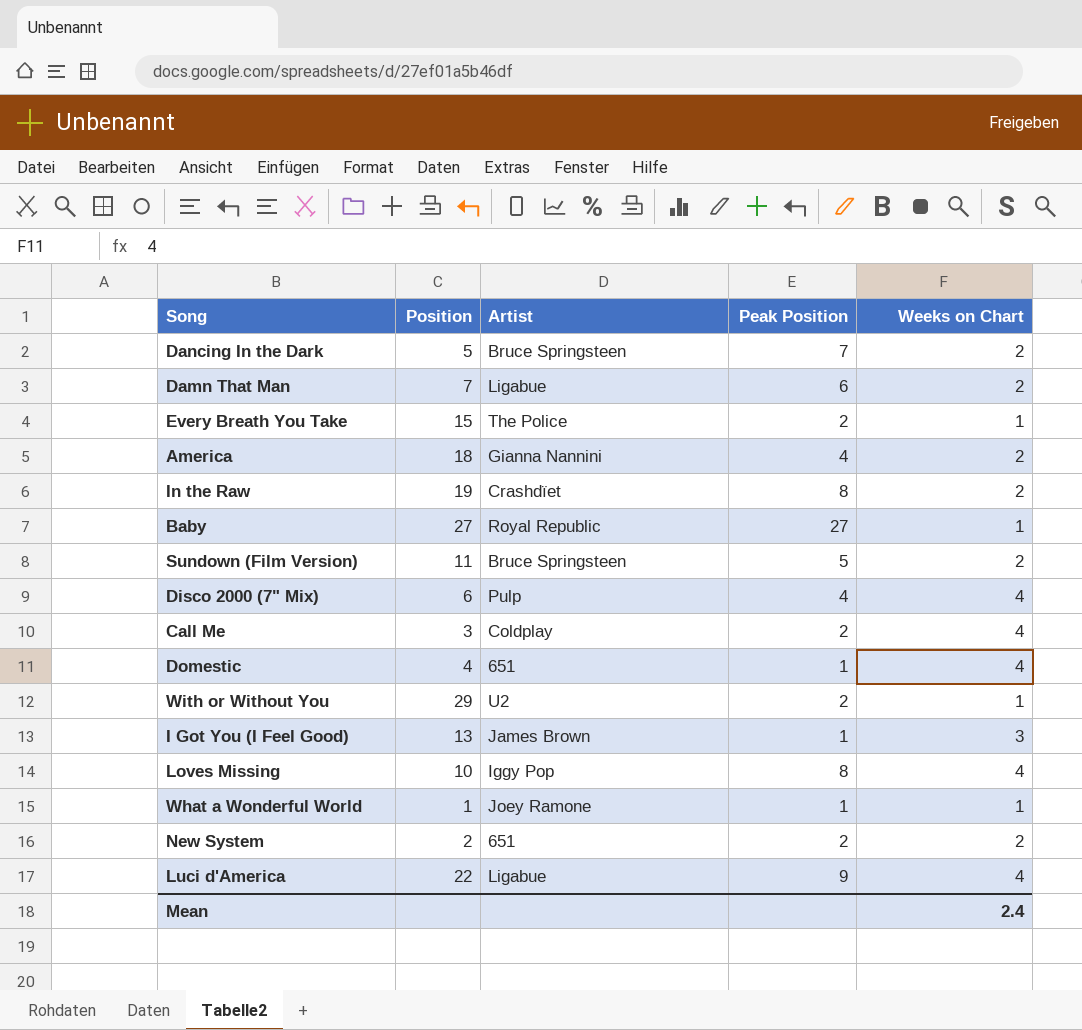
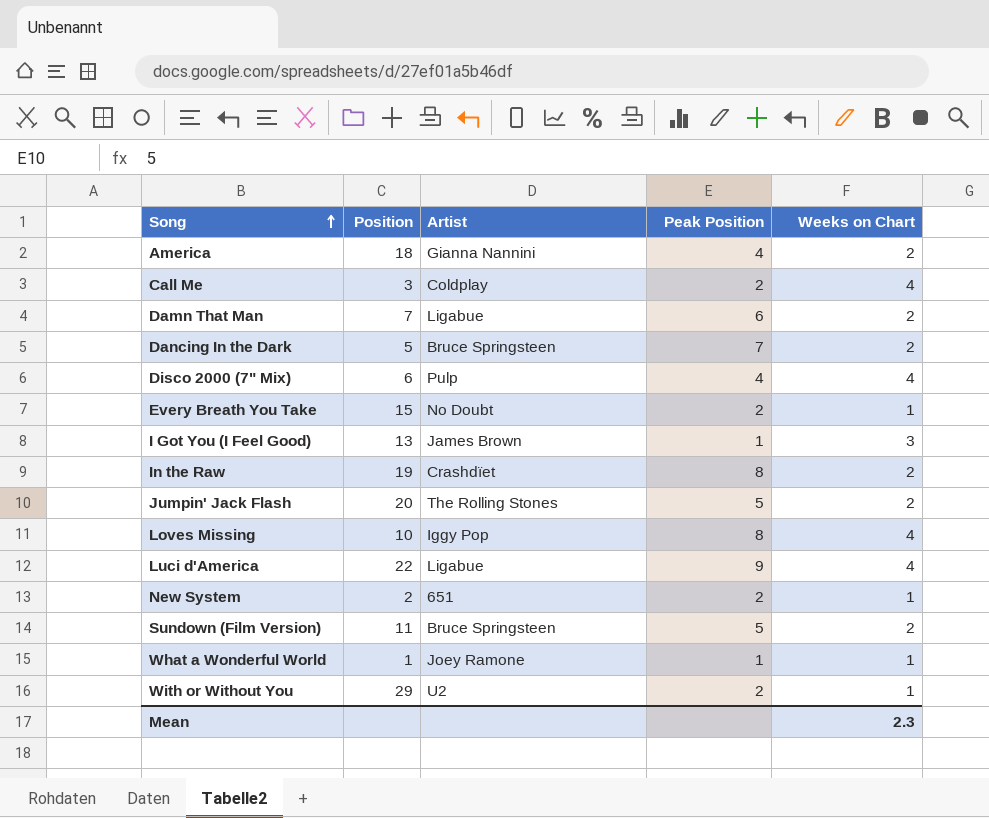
row order: none -> Song ascending
row Baby: 27 | Royal Republic | 27 | 1 -> none
row Domestic: 4 | 651 | 1 | 4 -> none
Every Breath You Take | Artist: The Police -> No Doubt
row Jumpin' Jack Flash: none -> 20 | The Rolling Stones | 5 | 2
New System | Weeks on Chart: 2 -> 1
Mean | Weeks on Chart: 2.4 -> 2.3

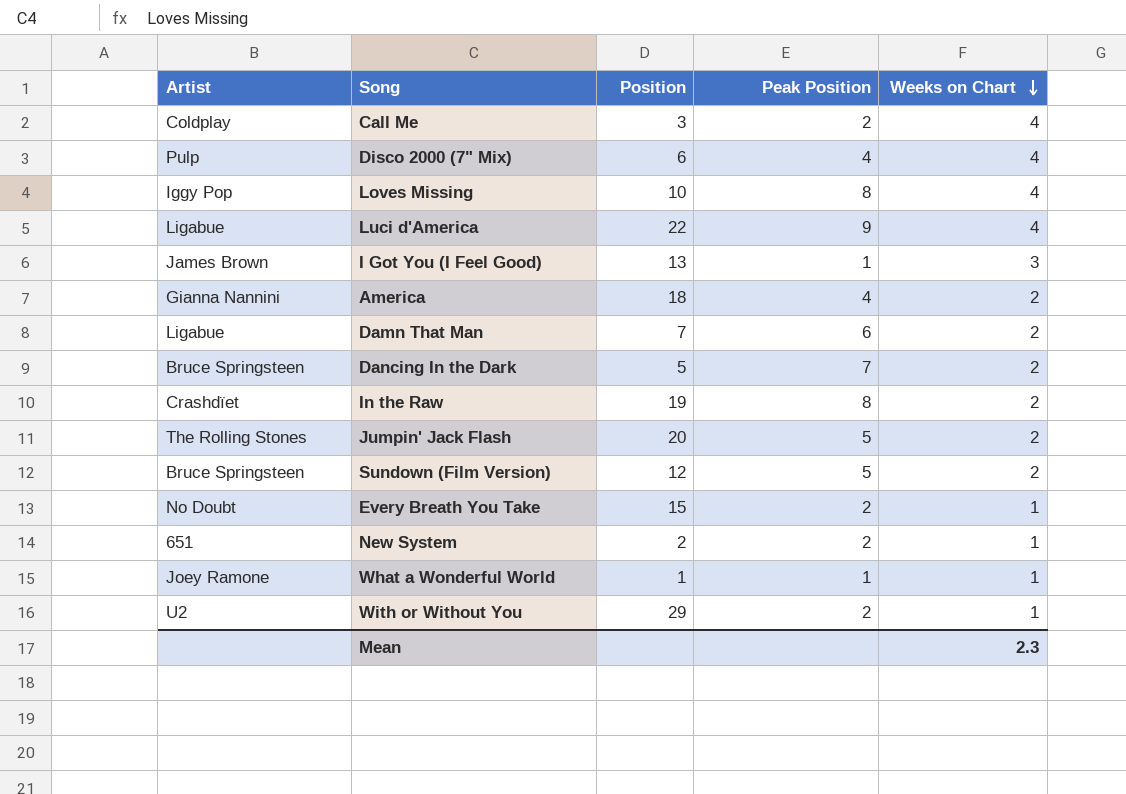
row order: Song ascending -> Weeks on Chart descending
column Artist | position: 3 -> 1
Sundown (Film Version) | Position: 11 -> 12

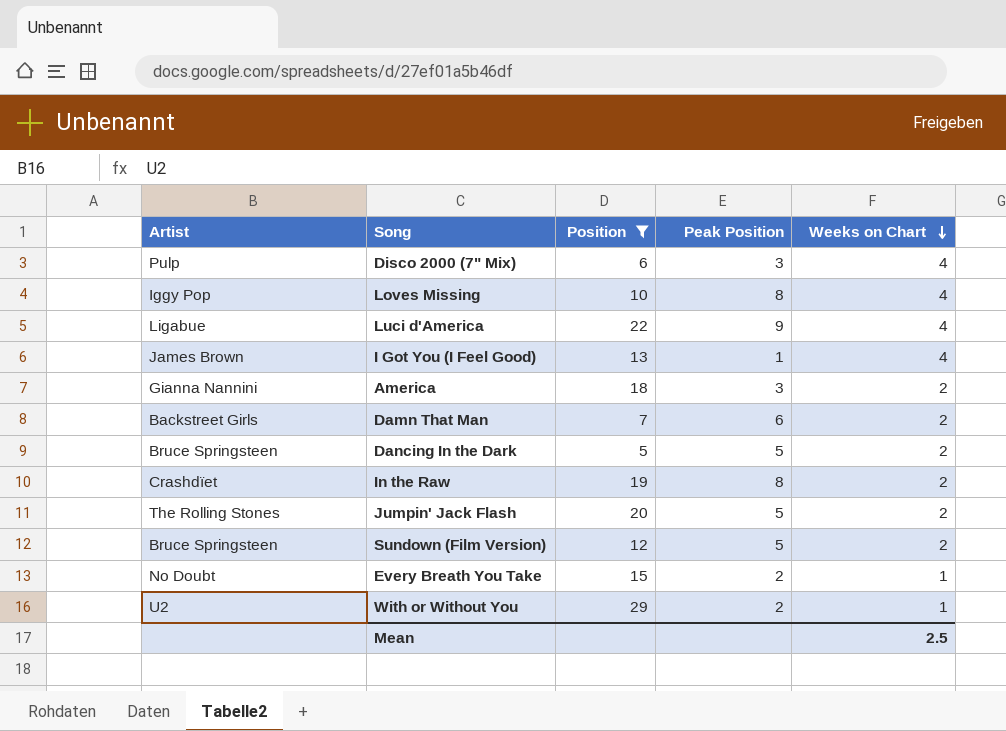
filter: none -> Position >= 5
Disco 2000 (7" Mix) | Peak Position: 4 -> 3
I Got You (I Feel Good) | Weeks on Chart: 3 -> 4
America | Peak Position: 4 -> 3
Damn That Man | Artist: Ligabue -> Backstreet Girls
Dancing In the Dark | Peak Position: 7 -> 5
Mean | Weeks on Chart: 2.3 -> 2.5

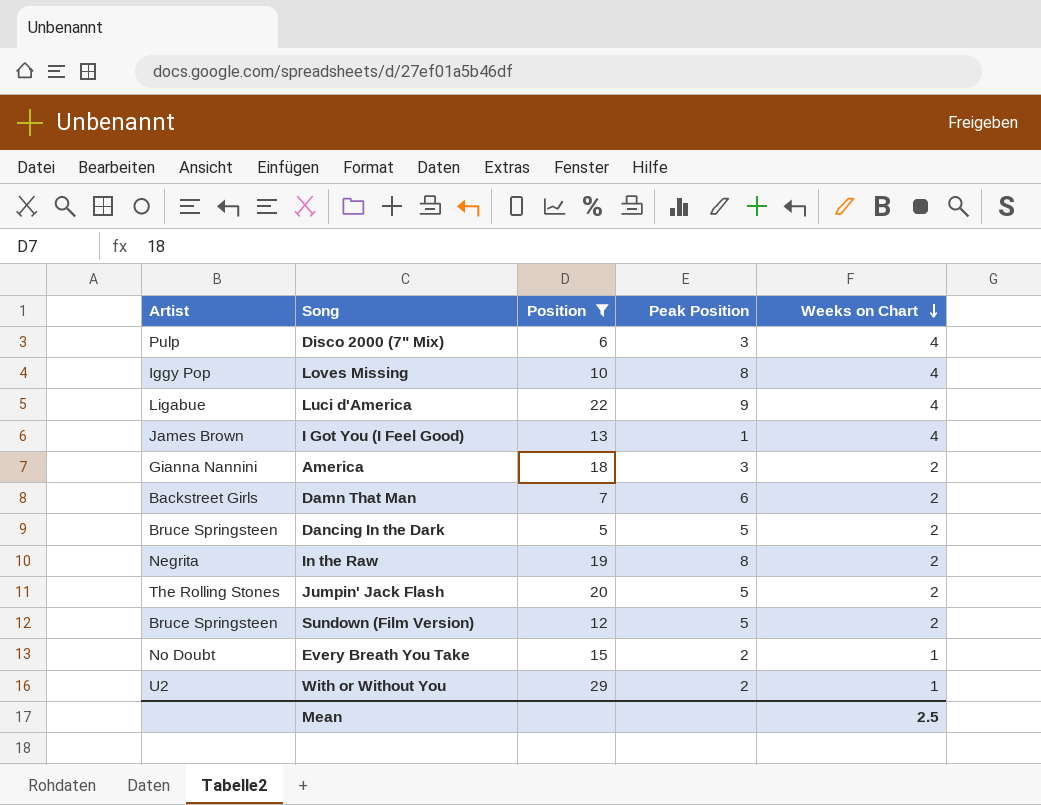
In the Raw | Artist: Crashdïet -> Negrita

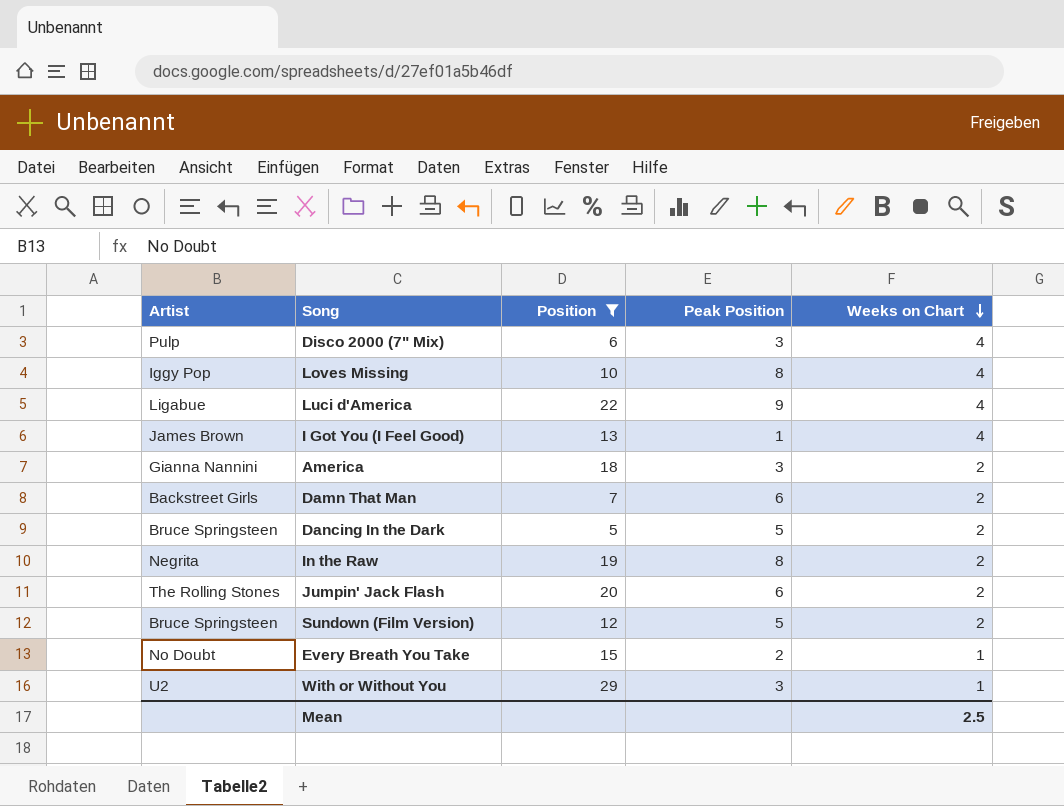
Jumpin' Jack Flash | Peak Position: 5 -> 6
With or Without You | Peak Position: 2 -> 3

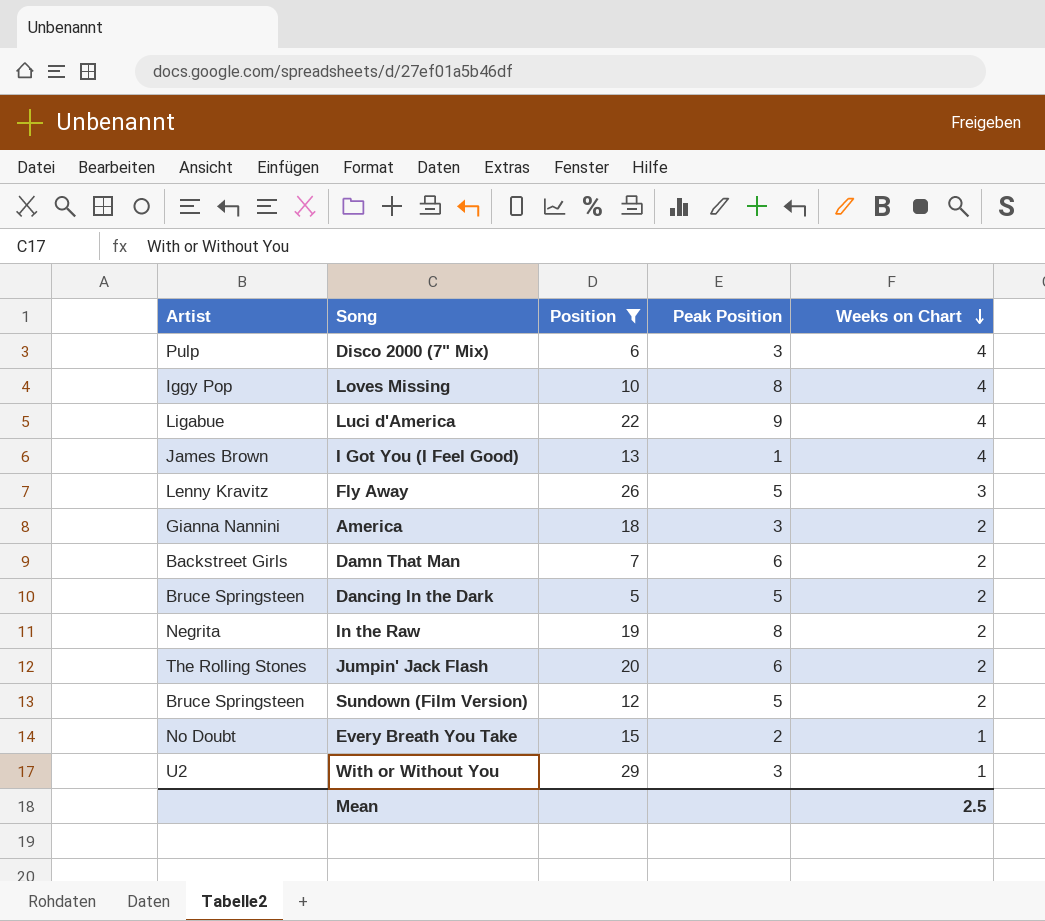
row Fly Away: none -> Lenny Kravitz | 26 | 5 | 3

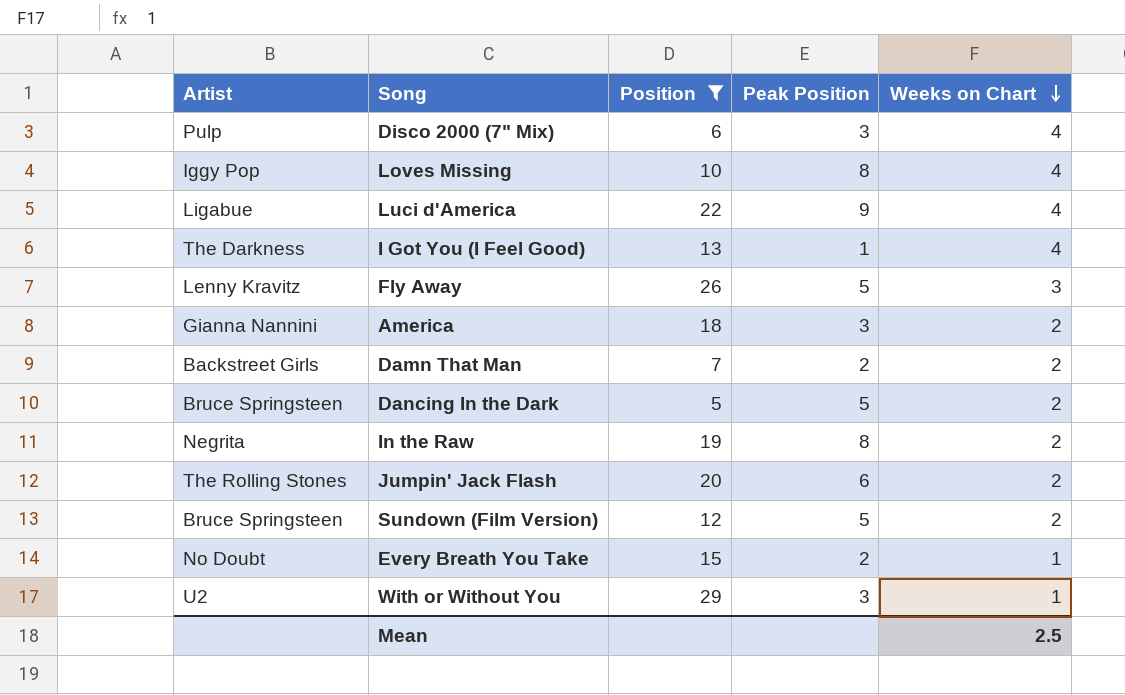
I Got You (I Feel Good) | Artist: James Brown -> The Darkness
Damn That Man | Peak Position: 6 -> 2

